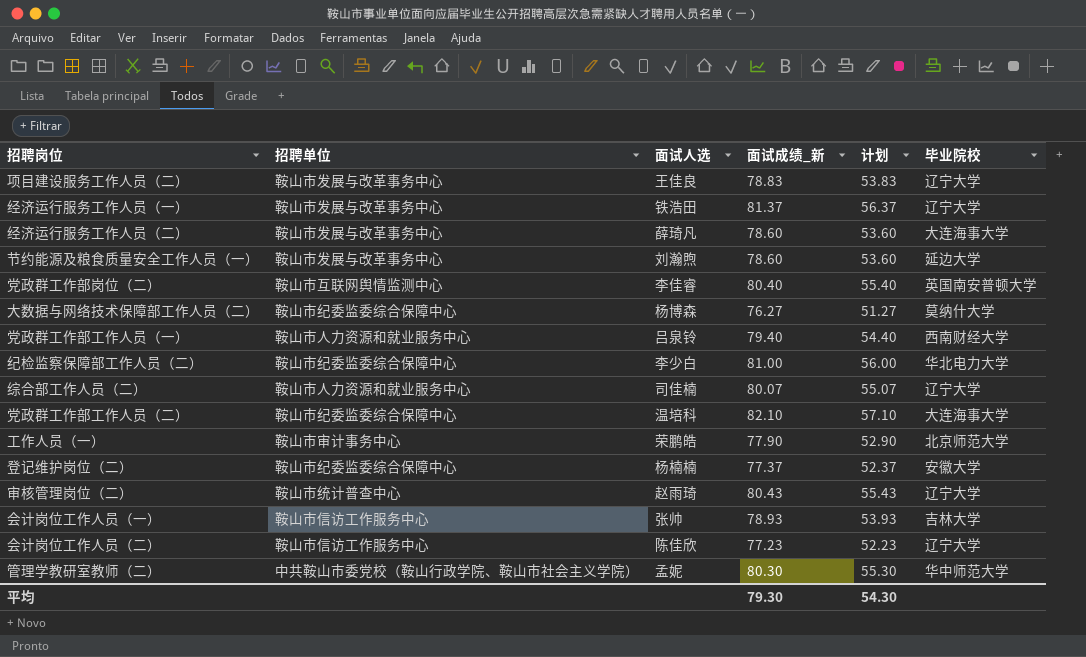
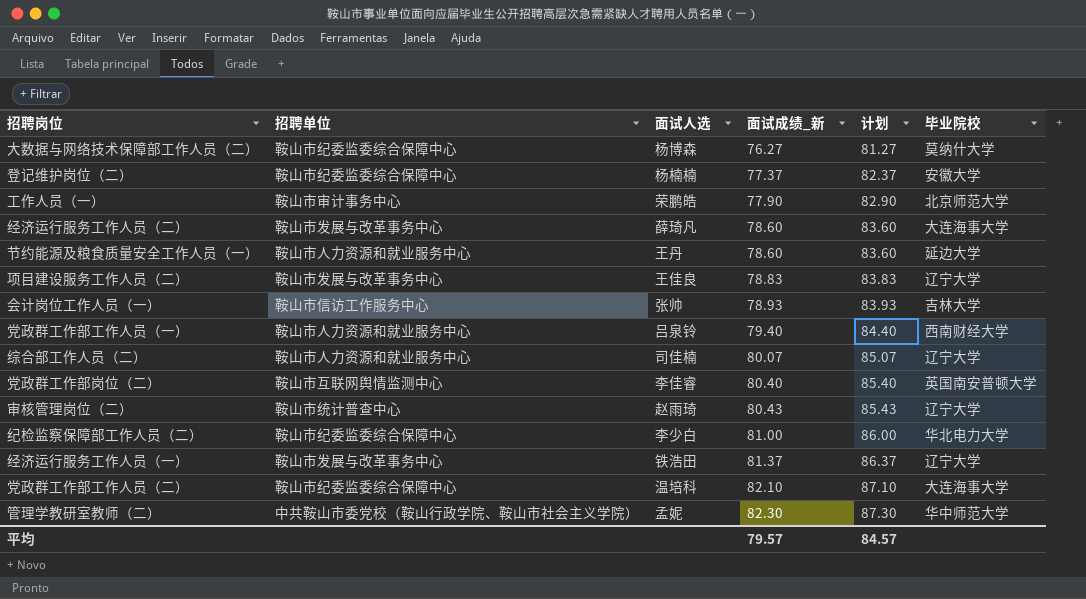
row order: none -> 面试成绩_新 ascending
column 计划 | formula: [面试成绩_新] - 25 -> [面试成绩_新] + 5
row 会计岗位工作人员（二）: 鞍山市信访工作服务中心 | 陈佳欣 | 77.23 | 52.23 | 辽宁大学 -> none
节约能源及粮食质量安全工作人员（一） | 招聘单位: 鞍山市发展与改革事务中心 -> 鞍山市人力资源和就业服务中心
节约能源及粮食质量安全工作人员（一） | 面试人选: 刘瀚煦 -> 王丹
管理学教研室教师（二） | 面试成绩_新: 80.30 -> 82.30
平均 | 面试成绩_新: 79.30 -> 79.57
平均 | 计划: 54.30 -> 84.57

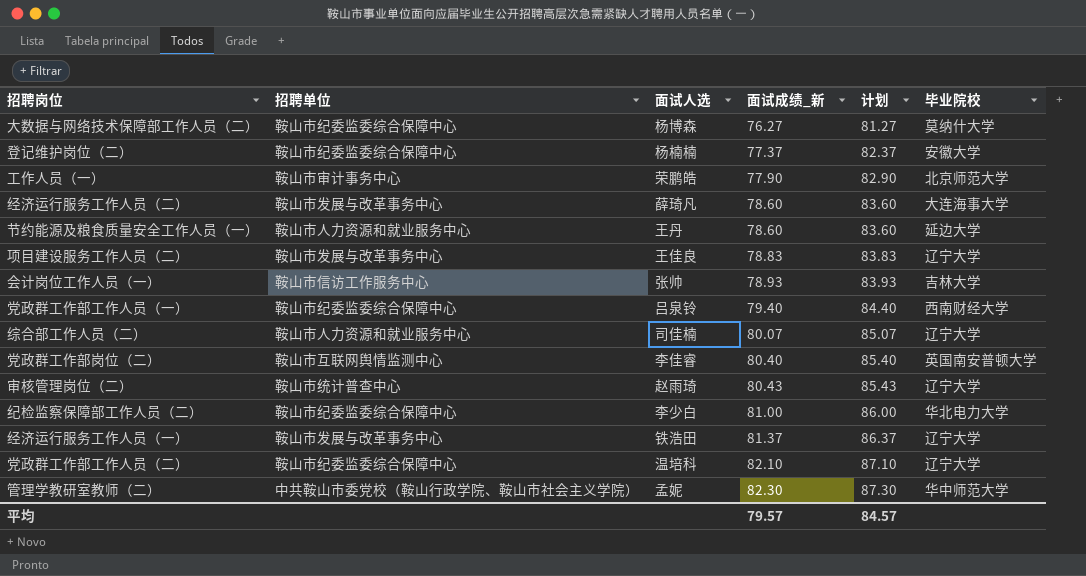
党政群工作部工作人员（一） | 招聘单位: 鞍山市人力资源和就业服务中心 -> 鞍山市纪委监委综合保障中心
党政群工作部工作人员（二） | 毕业院校: 大连海事大学 -> 辽宁大学

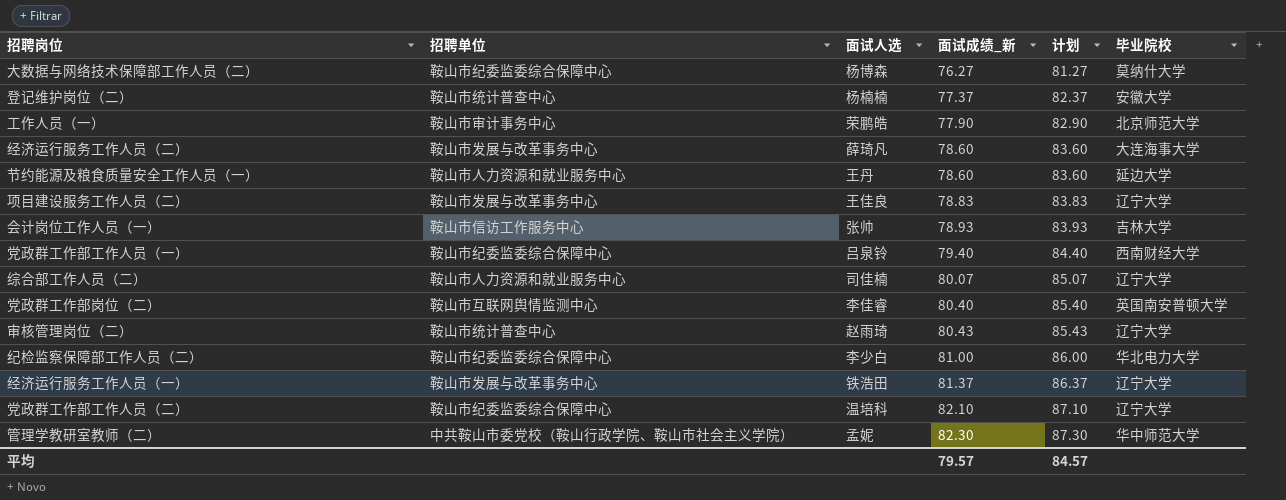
登记维护岗位（二） | 招聘单位: 鞍山市纪委监委综合保障中心 -> 鞍山市统计普查中心

